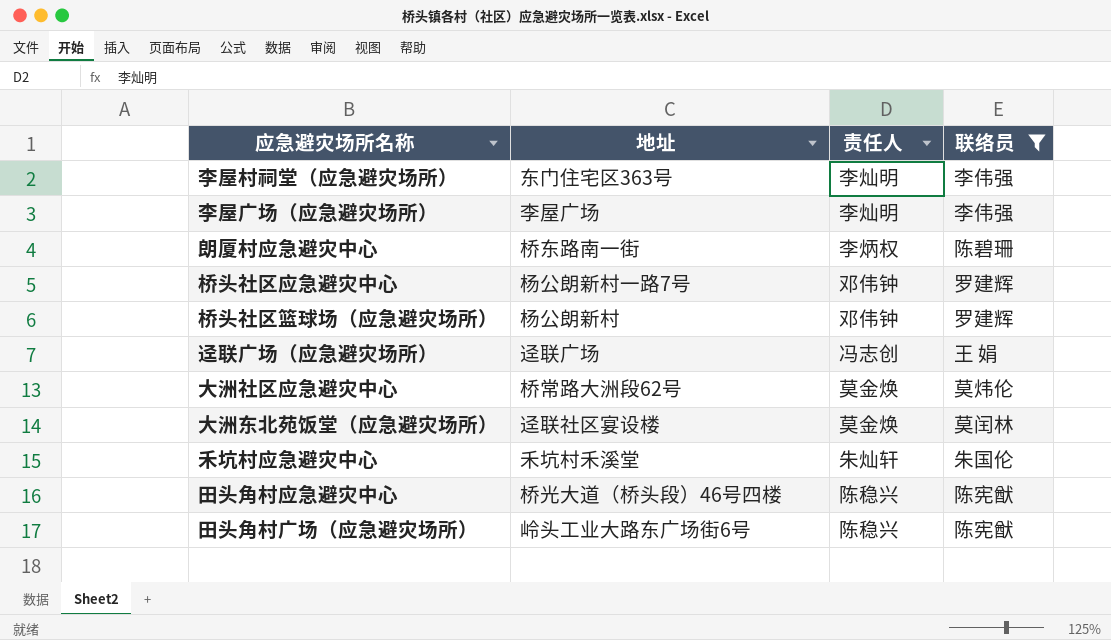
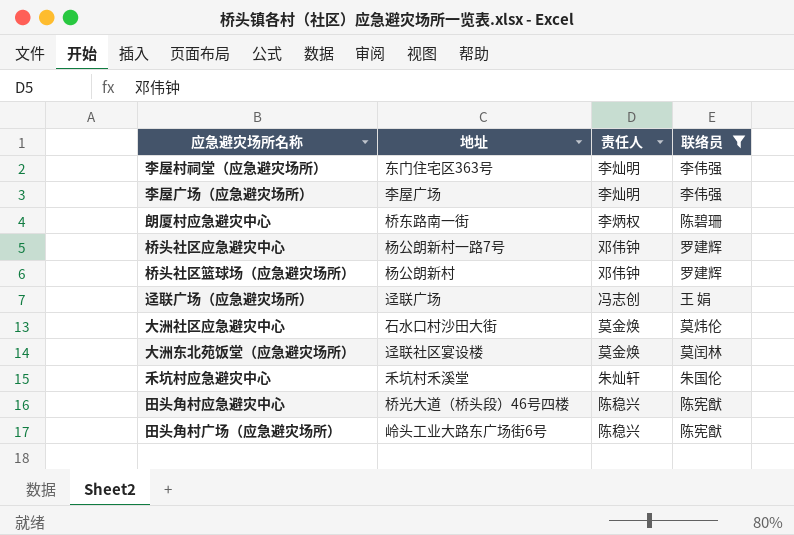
大洲社区应急避灾中心 | 地址: 桥常路大洲段62号 -> 石水口村沙田大街

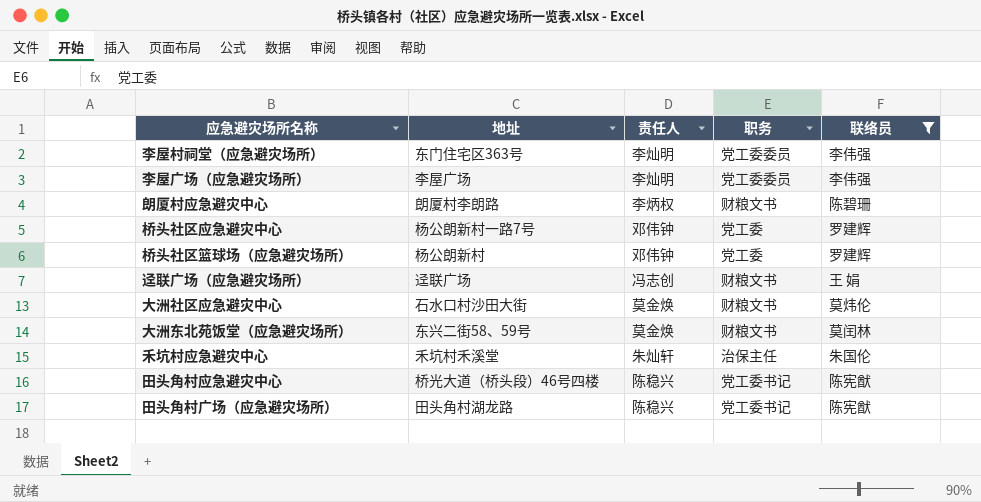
column 职务 | position: none -> 4
朗厦村应急避灾中心 | 地址: 桥东路南一街 -> 朗厦村李朗路
大洲东北苑饭堂（应急避灾场所） | 地址: 迳联社区宴设楼 -> 东兴二街58、59号
田头角村广场（应急避灾场所） | 地址: 岭头工业大路东广场街6号 -> 田头角村湖龙路

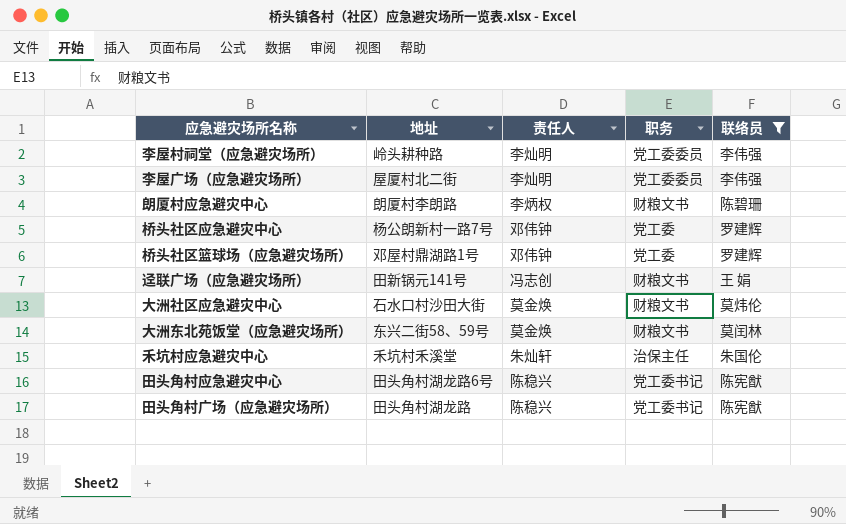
李屋村祠堂（应急避灾场所） | 地址: 东门住宅区363号 -> 岭头耕种路
李屋广场（应急避灾场所） | 地址: 李屋广场 -> 屋厦村北二街
桥头社区篮球场（应急避灾场所） | 地址: 杨公朗新村 -> 邓屋村鼎湖路1号
迳联广场（应急避灾场所） | 地址: 迳联广场 -> 田新锅元141号
田头角村应急避灾中心 | 地址: 桥光大道（桥头段）46号四楼 -> 田头角村湖龙路6号

